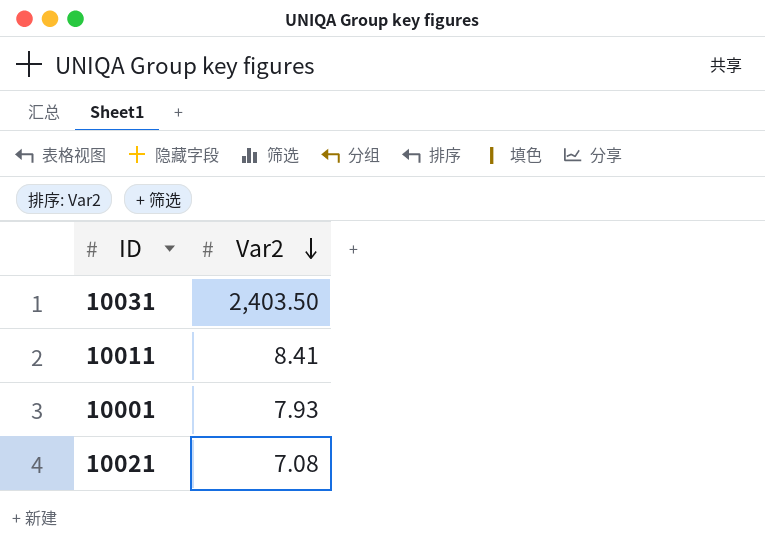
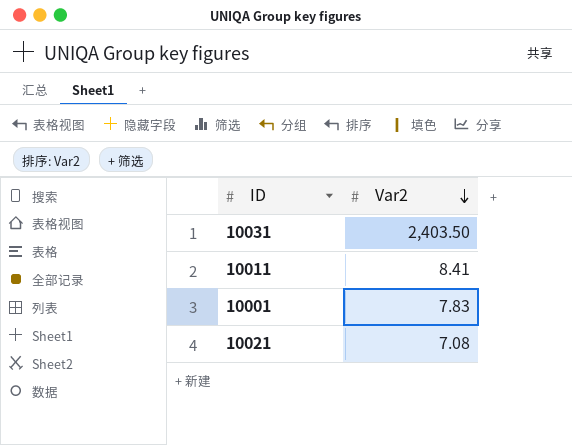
10001 | Var2: 7.93 -> 7.83

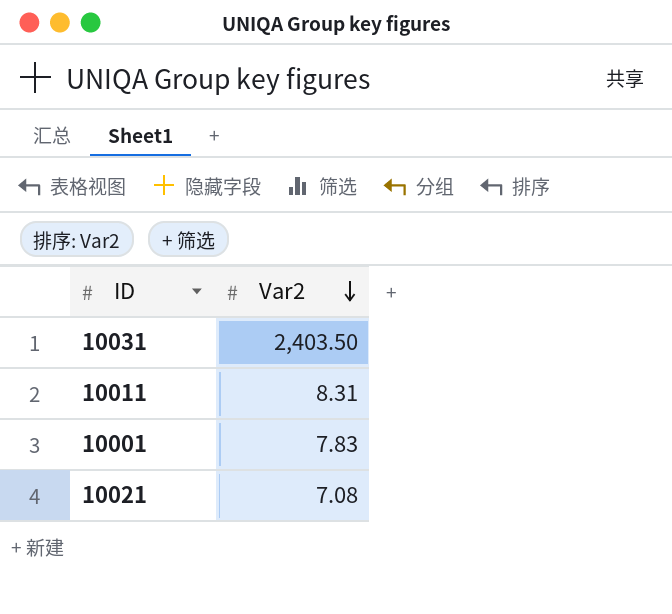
10011 | Var2: 8.41 -> 8.31

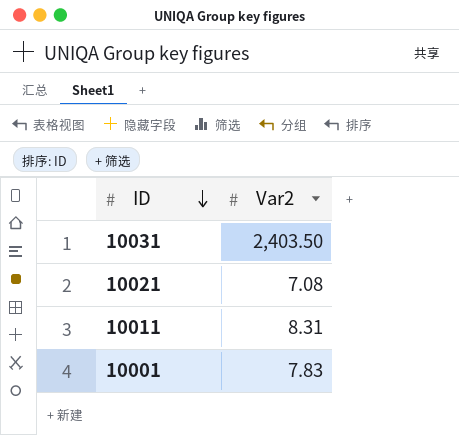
row order: Var2 descending -> ID descending

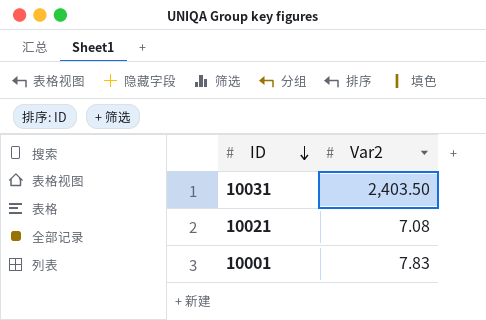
row 10011: 8.31 -> none

